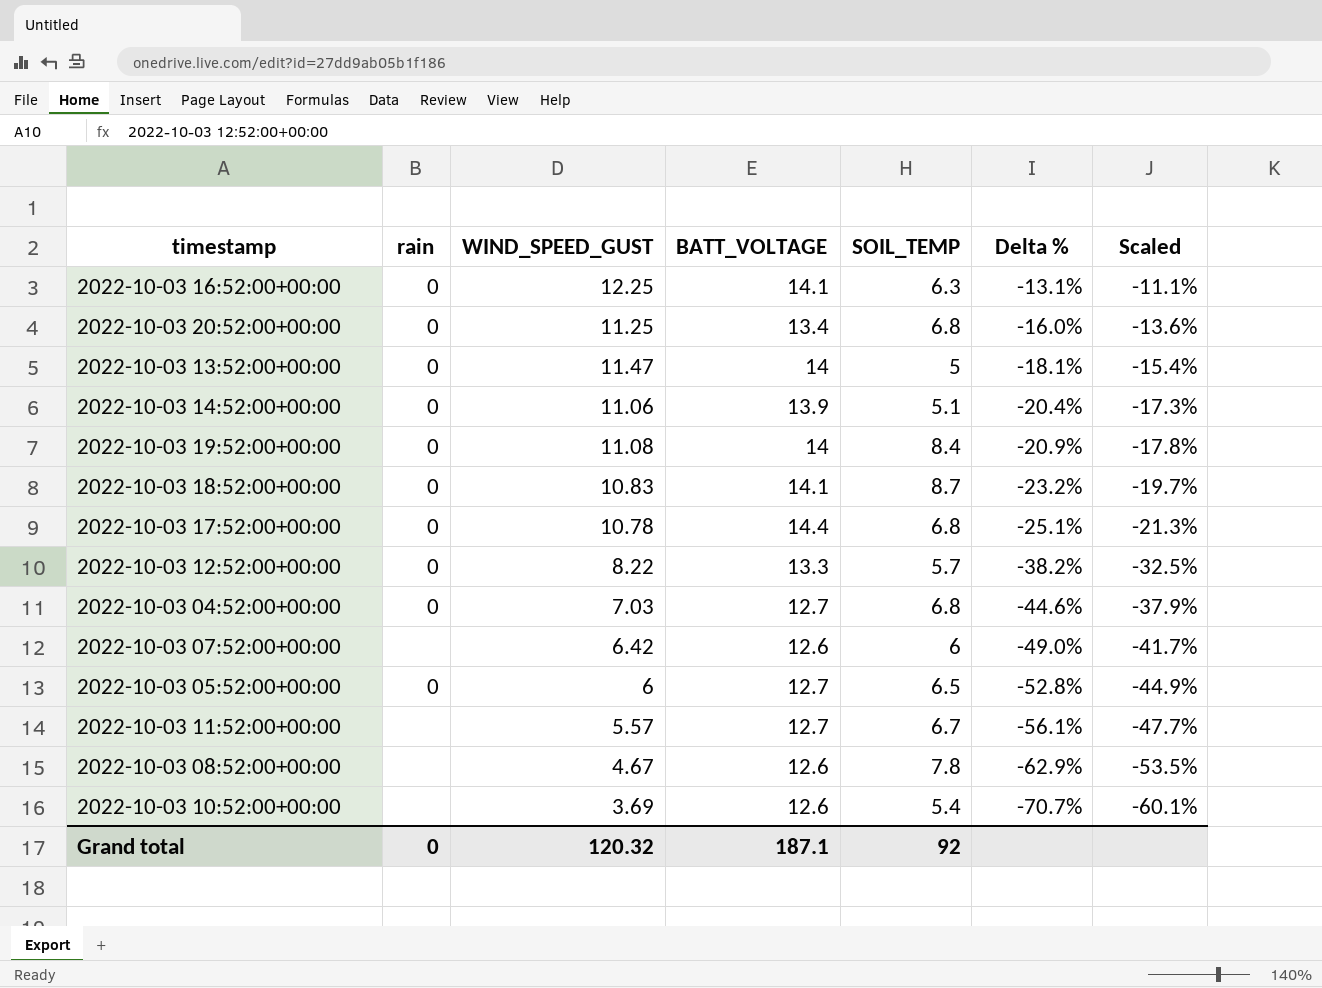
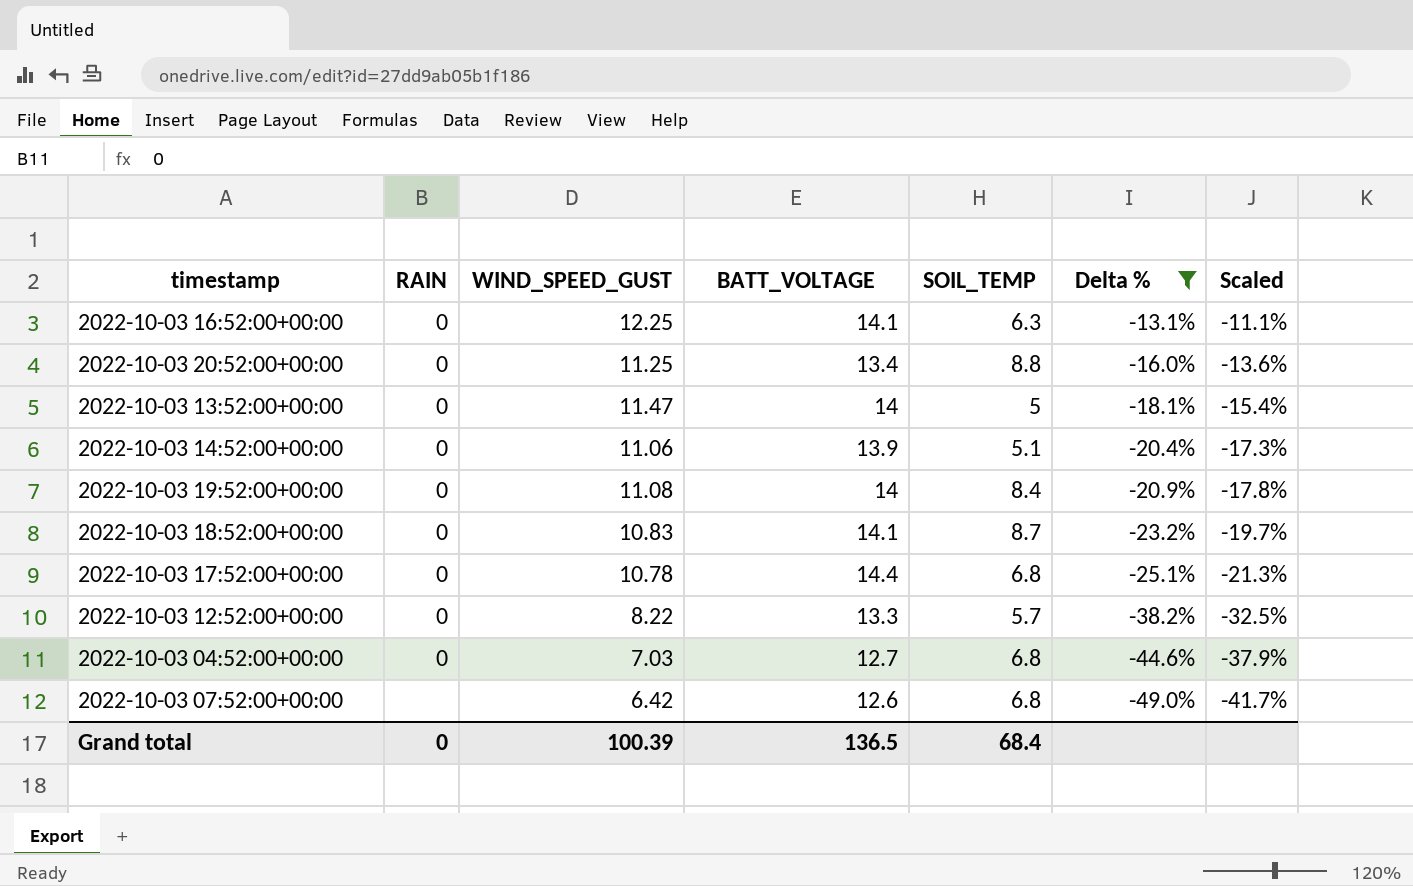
filter: none -> Delta % >= -49.0%
column name: rain -> RAIN
2022-10-03 20:52:00+00:00 | SOIL_TEMP: 6.8 -> 8.8
2022-10-03 07:52:00+00:00 | SOIL_TEMP: 6 -> 6.8
Grand total | WIND_SPEED_GUST: 120.32 -> 100.39
Grand total | BATT_VOLTAGE: 187.1 -> 136.5
Grand total | SOIL_TEMP: 92 -> 68.4

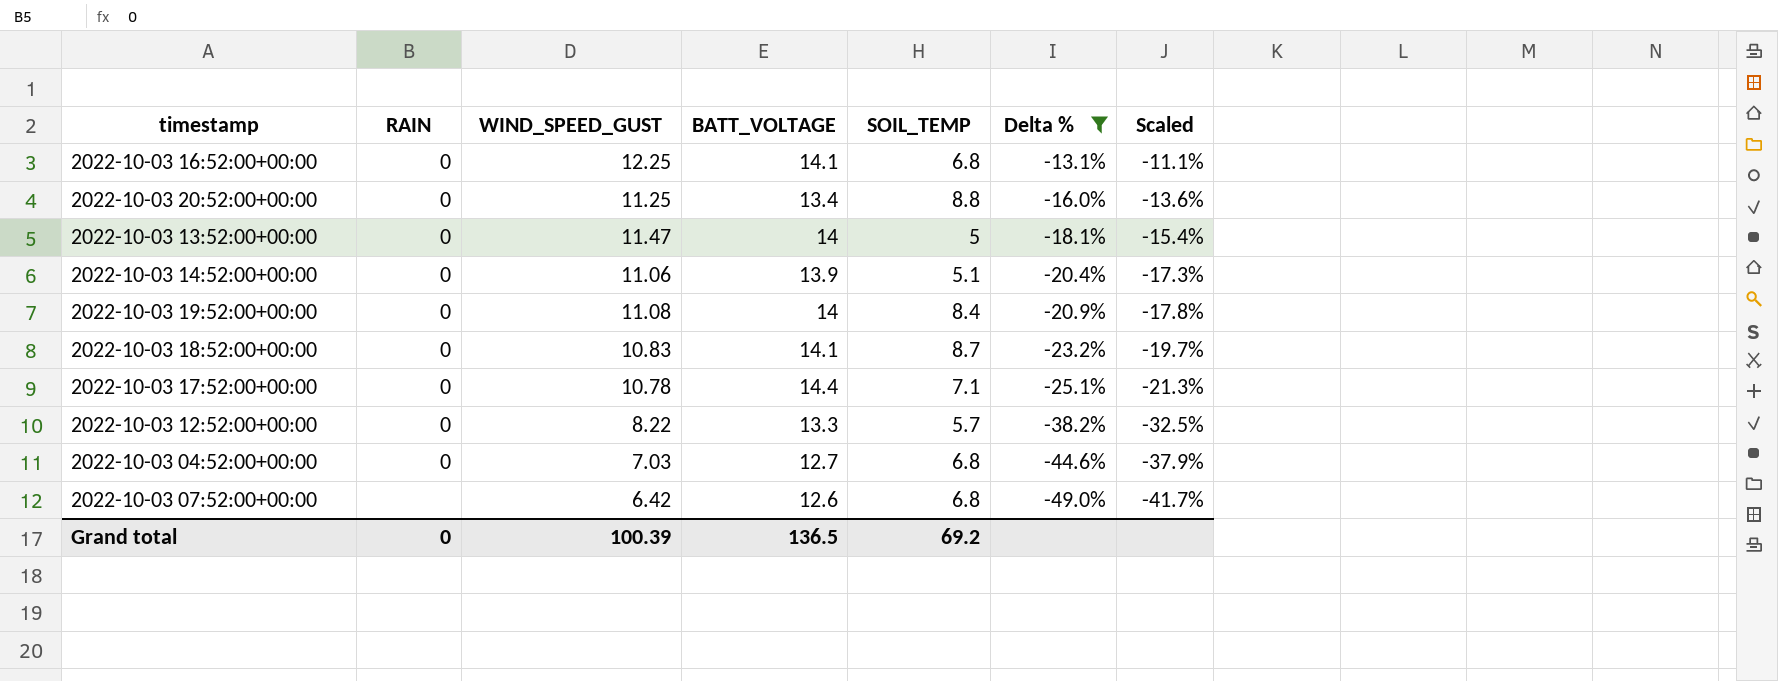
2022-10-03 16:52:00+00:00 | SOIL_TEMP: 6.3 -> 6.8
2022-10-03 17:52:00+00:00 | SOIL_TEMP: 6.8 -> 7.1
Grand total | SOIL_TEMP: 68.4 -> 69.2

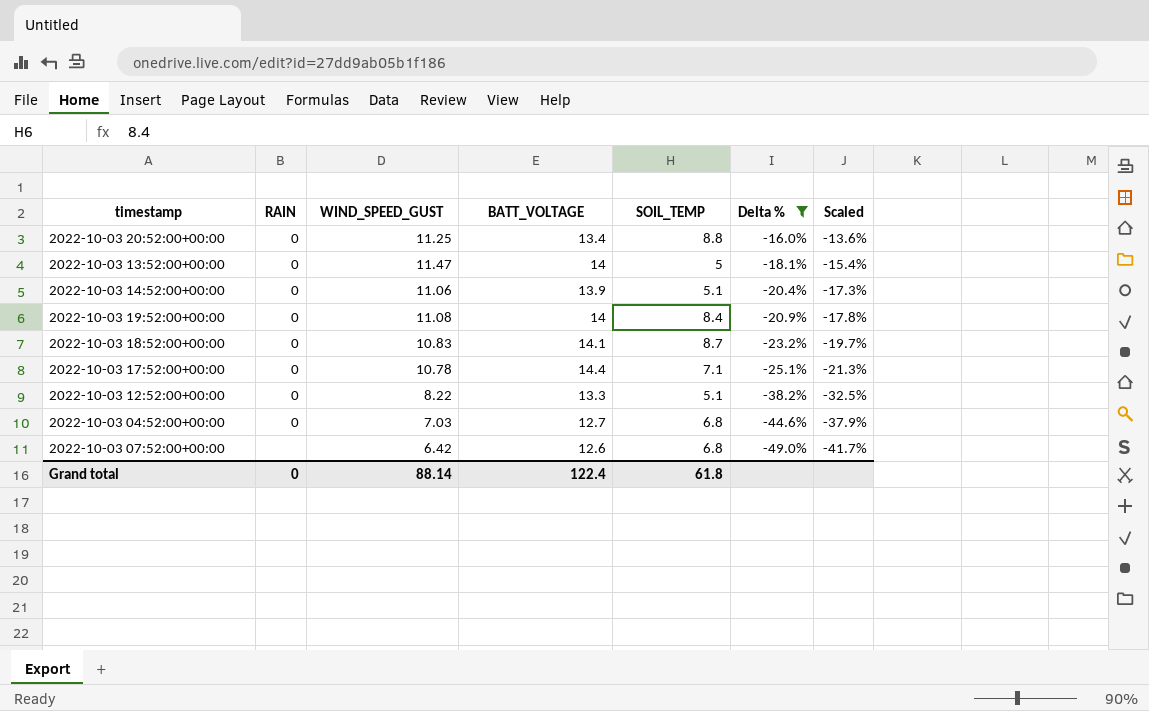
row 2022-10-03 16:52:00+00:00: 0 | 12.25 | 14.1 | 6.8 | -13.1% | -11.1% -> none
2022-10-03 12:52:00+00:00 | SOIL_TEMP: 5.7 -> 5.1
Grand total | WIND_SPEED_GUST: 100.39 -> 88.14
Grand total | BATT_VOLTAGE: 136.5 -> 122.4
Grand total | SOIL_TEMP: 69.2 -> 61.8

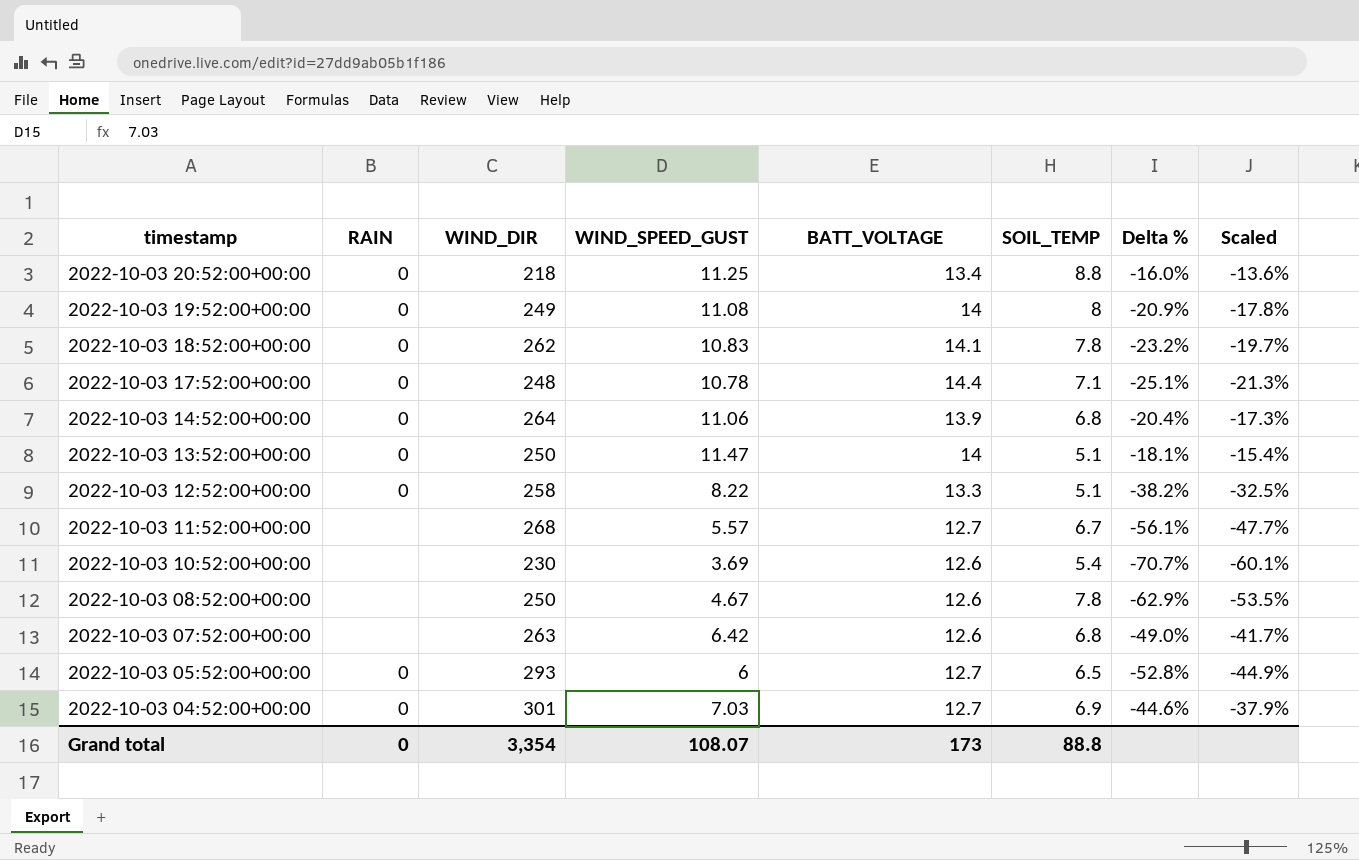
filter: Delta % >= -49.0% -> none
row order: Delta % descending -> timestamp descending
column WIND_DIR | position: none -> 3
2022-10-03 19:52:00+00:00 | SOIL_TEMP: 8.4 -> 8
2022-10-03 18:52:00+00:00 | SOIL_TEMP: 8.7 -> 7.8
2022-10-03 14:52:00+00:00 | SOIL_TEMP: 5.1 -> 6.8
2022-10-03 13:52:00+00:00 | SOIL_TEMP: 5 -> 5.1
2022-10-03 04:52:00+00:00 | SOIL_TEMP: 6.8 -> 6.9
Grand total | WIND_SPEED_GUST: 88.14 -> 108.07
Grand total | BATT_VOLTAGE: 122.4 -> 173
Grand total | SOIL_TEMP: 61.8 -> 88.8

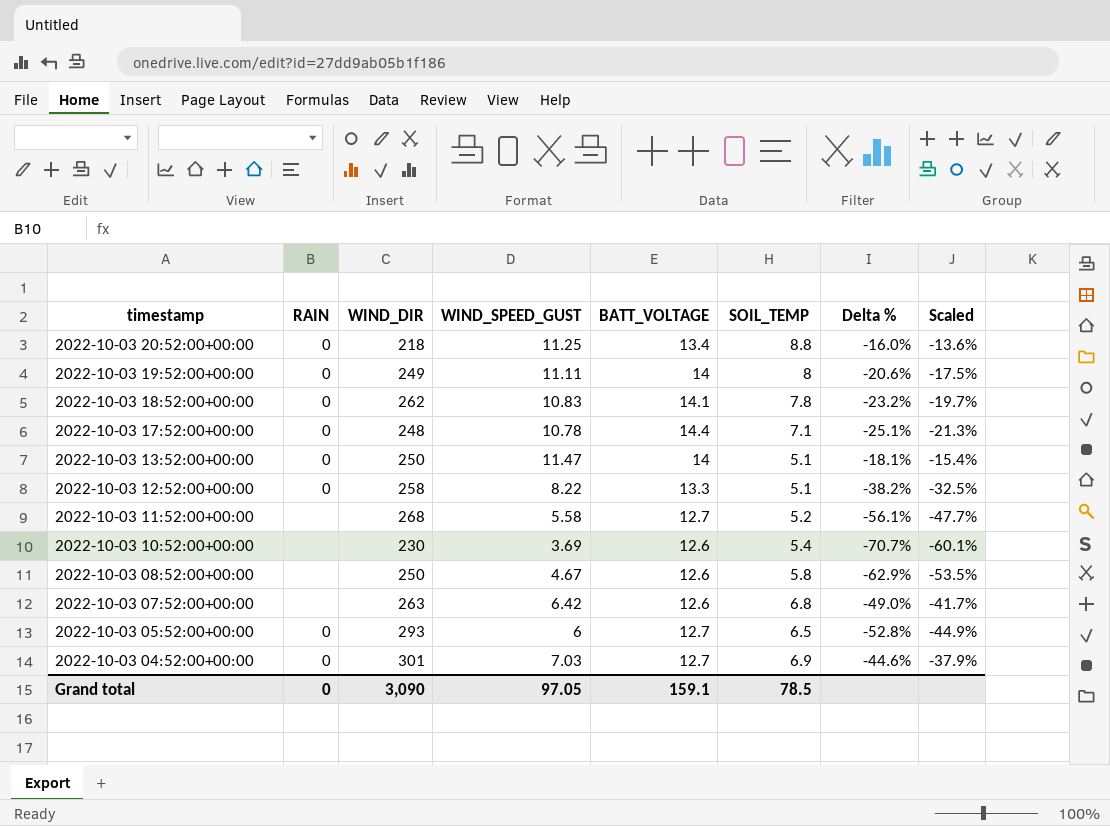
row 2022-10-03 14:52:00+00:00: 0 | 264 | 11.06 | 13.9 | 6.8 | -20.4% | -17.3% -> none
2022-10-03 19:52:00+00:00 | WIND_SPEED_GUST: 11.08 -> 11.11
2022-10-03 19:52:00+00:00 | Delta %: -20.9% -> -20.6%
2022-10-03 19:52:00+00:00 | Scaled: -17.8% -> -17.5%
2022-10-03 11:52:00+00:00 | WIND_SPEED_GUST: 5.57 -> 5.58
2022-10-03 11:52:00+00:00 | SOIL_TEMP: 6.7 -> 5.2
2022-10-03 08:52:00+00:00 | SOIL_TEMP: 7.8 -> 5.8
Grand total | WIND_DIR: 3,354 -> 3,090
Grand total | WIND_SPEED_GUST: 108.07 -> 97.05
Grand total | BATT_VOLTAGE: 173 -> 159.1
Grand total | SOIL_TEMP: 88.8 -> 78.5

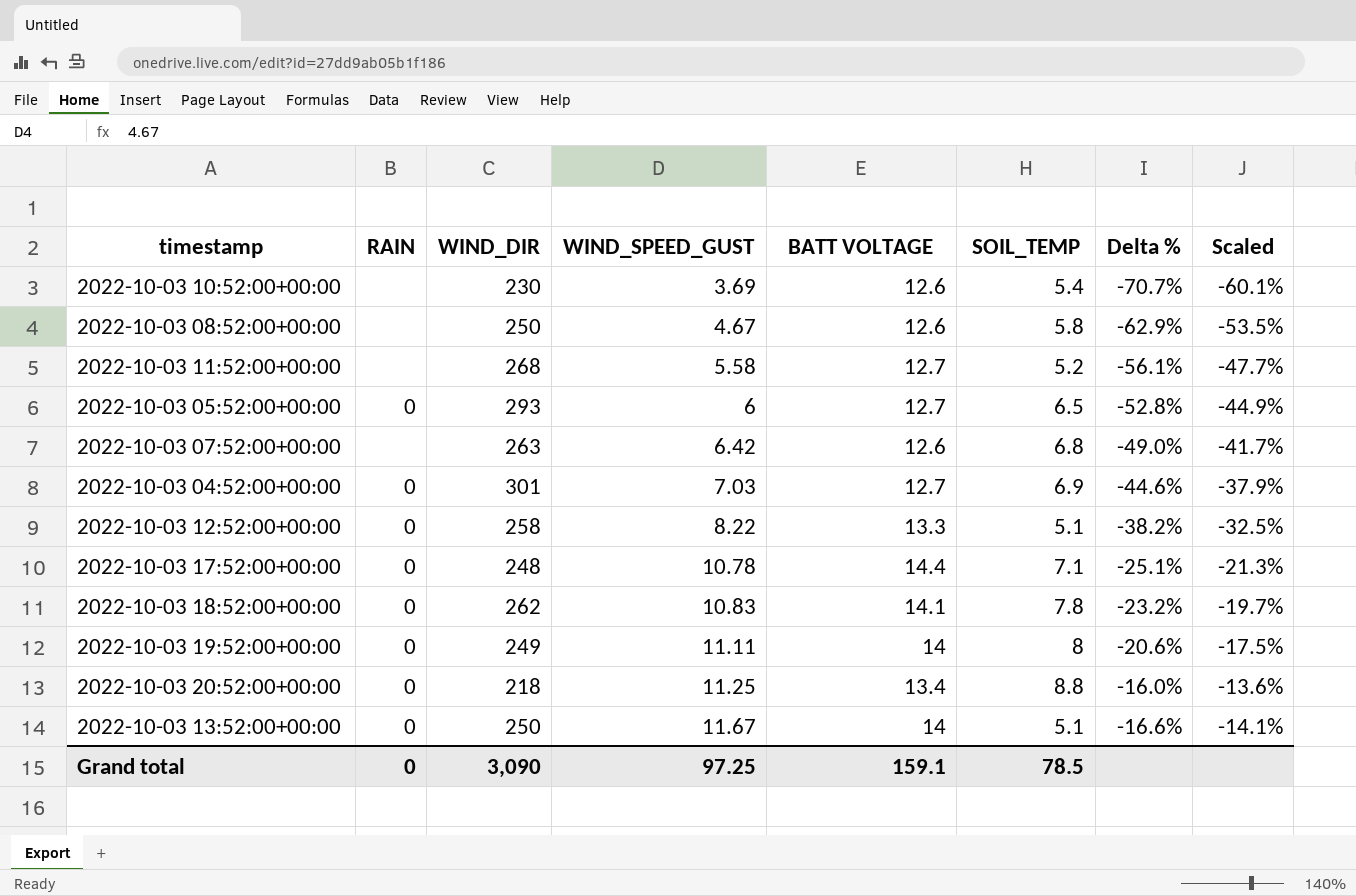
row order: timestamp descending -> WIND_SPEED_GUST ascending
column name: BATT_VOLTAGE -> BATT VOLTAGE
2022-10-03 13:52:00+00:00 | WIND_SPEED_GUST: 11.47 -> 11.67
2022-10-03 13:52:00+00:00 | Delta %: -18.1% -> -16.6%
2022-10-03 13:52:00+00:00 | Scaled: -15.4% -> -14.1%
Grand total | WIND_SPEED_GUST: 97.05 -> 97.25

